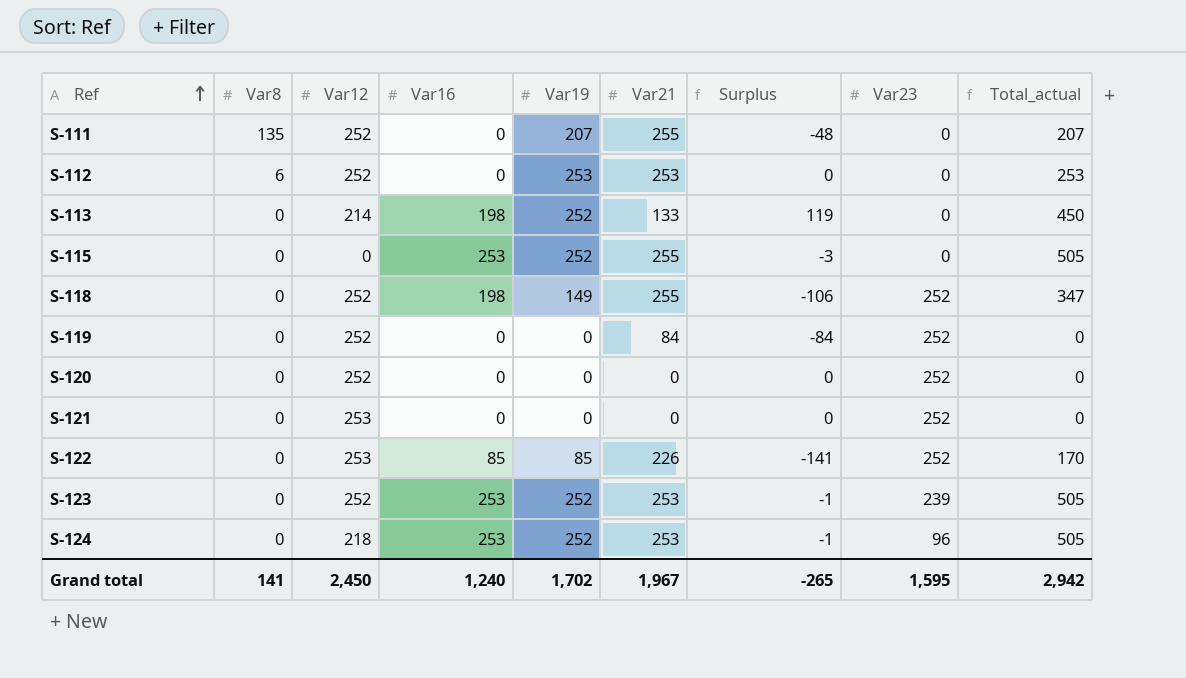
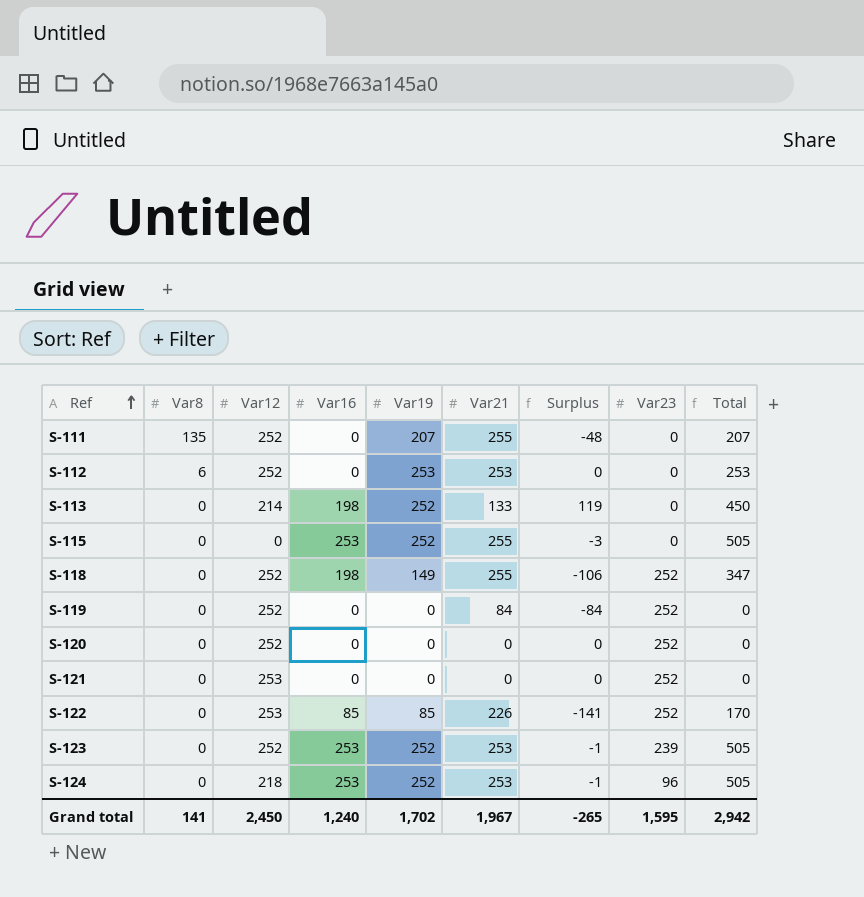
column name: Total_actual -> Total

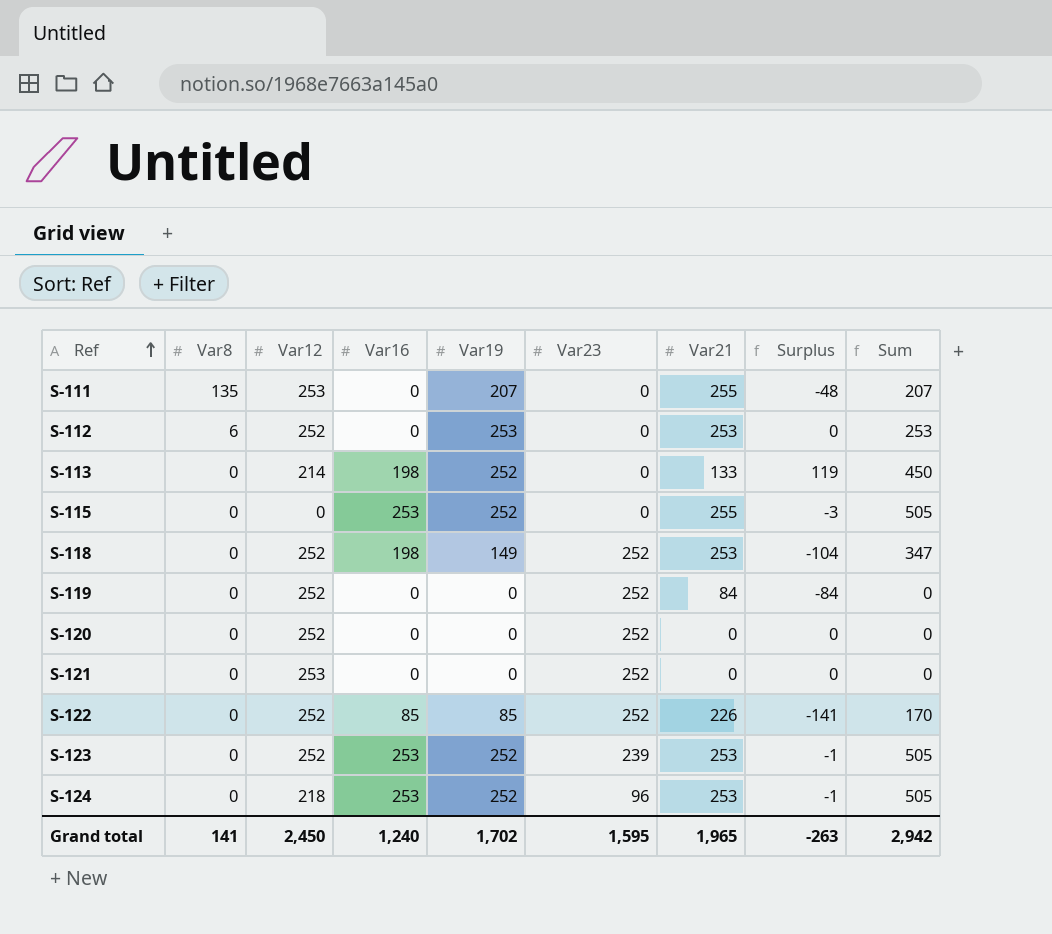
column Var23 | position: 8 -> 6
column name: Total -> Sum
S-111 | Var12: 252 -> 253
S-118 | Var21: 255 -> 253
S-118 | Surplus: -106 -> -104
S-122 | Var12: 253 -> 252
Grand total | Var21: 1,967 -> 1,965
Grand total | Surplus: -265 -> -263

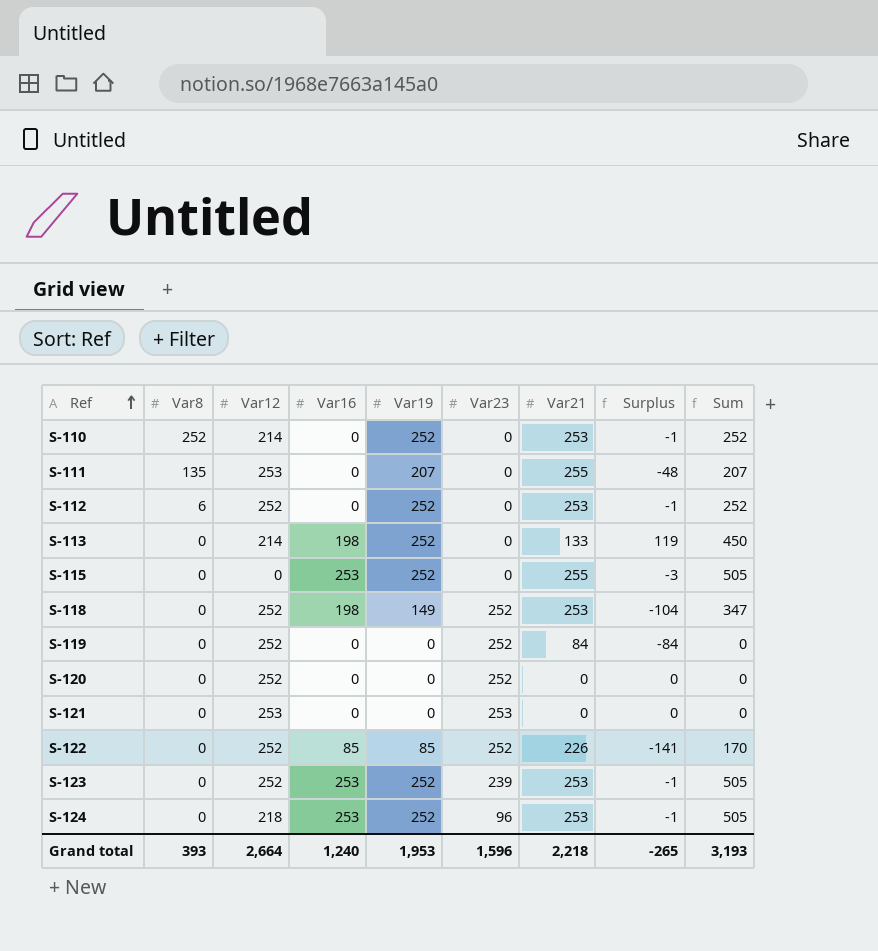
row S-110: none -> 252 | 214 | 0 | 252 | 0 | 253 | -1 | 252
S-112 | Var19: 253 -> 252
S-112 | Surplus: 0 -> -1
S-112 | Sum: 253 -> 252
S-121 | Var23: 252 -> 253
Grand total | Var8: 141 -> 393
Grand total | Var12: 2,450 -> 2,664
Grand total | Var19: 1,702 -> 1,953
Grand total | Var23: 1,595 -> 1,596
Grand total | Var21: 1,965 -> 2,218
Grand total | Surplus: -263 -> -265
Grand total | Sum: 2,942 -> 3,193

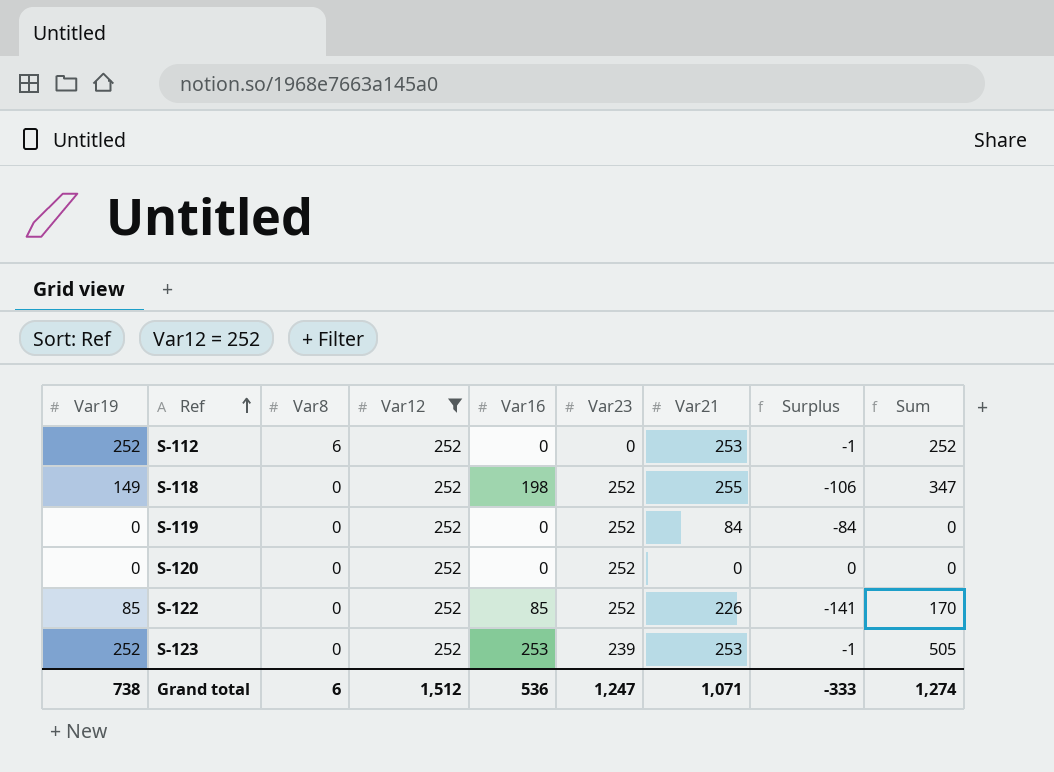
filter: none -> Var12 = 252
column Var19 | position: 5 -> 1
S-118 | Var21: 253 -> 255
S-118 | Surplus: -104 -> -106
Grand total | Var19: 1,953 -> 738
Grand total | Var8: 393 -> 6
Grand total | Var12: 2,664 -> 1,512
Grand total | Var16: 1,240 -> 536
Grand total | Var23: 1,596 -> 1,247
Grand total | Var21: 2,218 -> 1,071
Grand total | Surplus: -265 -> -333
Grand total | Sum: 3,193 -> 1,274

